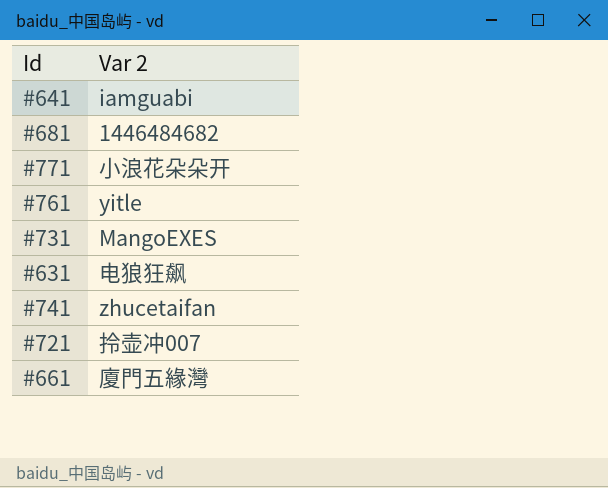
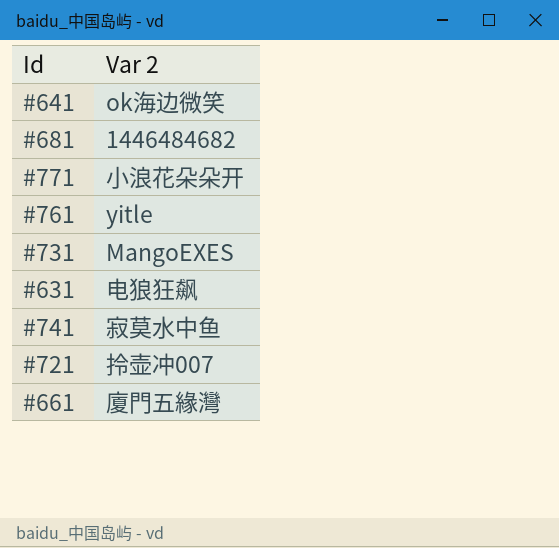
#641 | Var 2: iamguabi -> ok海边微笑
#741 | Var 2: zhucetaifan -> 寂莫水中鱼

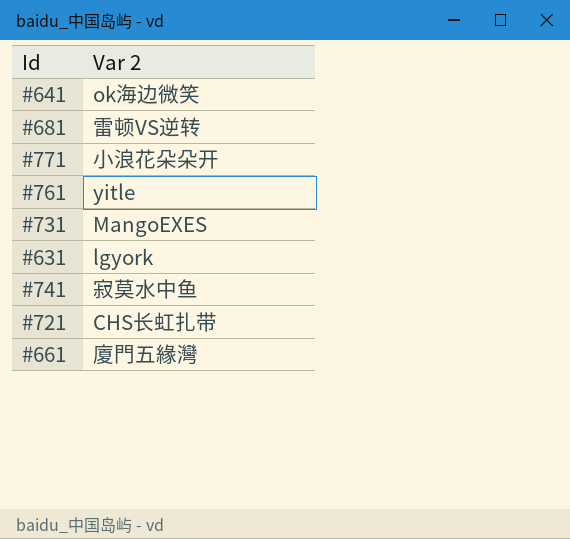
#681 | Var 2: 1446484682 -> 雷顿VS逆转
#631 | Var 2: 电狼狂飙 -> lgyork
#721 | Var 2: 拎壶冲007 -> CHS长虹扎带

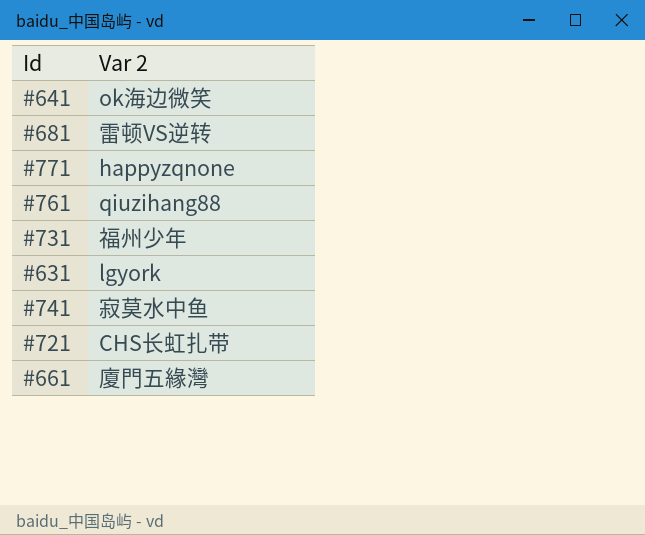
#771 | Var 2: 小浪花朵朵开 -> happyzqnone
#761 | Var 2: yitle -> qiuzihang88
#731 | Var 2: MangoEXES -> 福州少年

